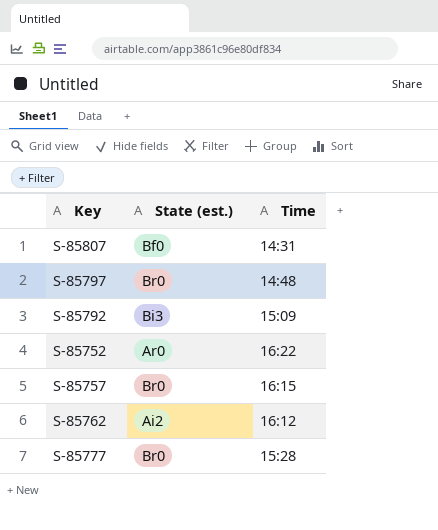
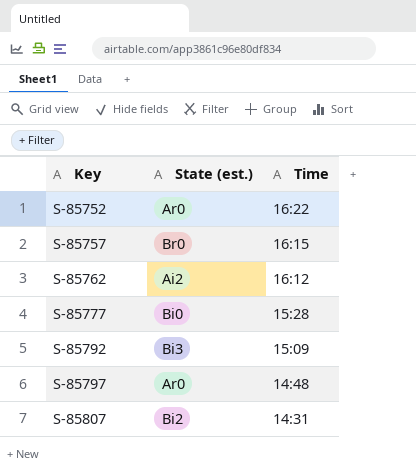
row order: none -> Key ascending
S-85777 | State (est.): Br0 -> Bi0
S-85797 | State (est.): Br0 -> Ar0
S-85807 | State (est.): Bf0 -> Bi2

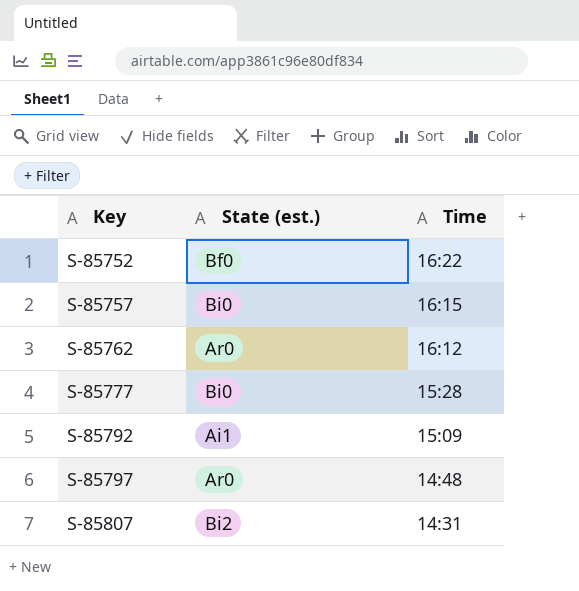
S-85752 | State (est.): Ar0 -> Bf0
S-85757 | State (est.): Br0 -> Bi0
S-85762 | State (est.): Ai2 -> Ar0
S-85792 | State (est.): Bi3 -> Ai1

